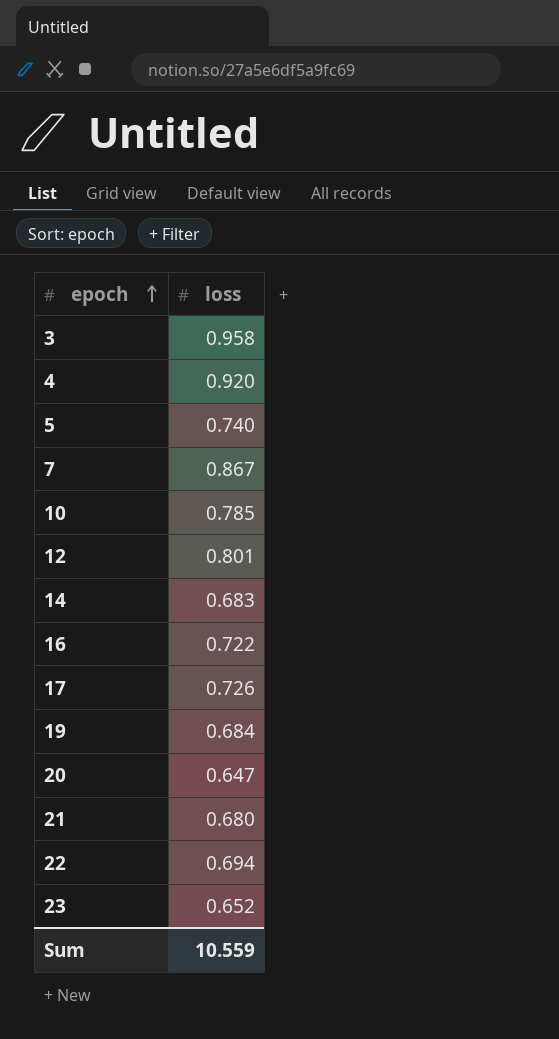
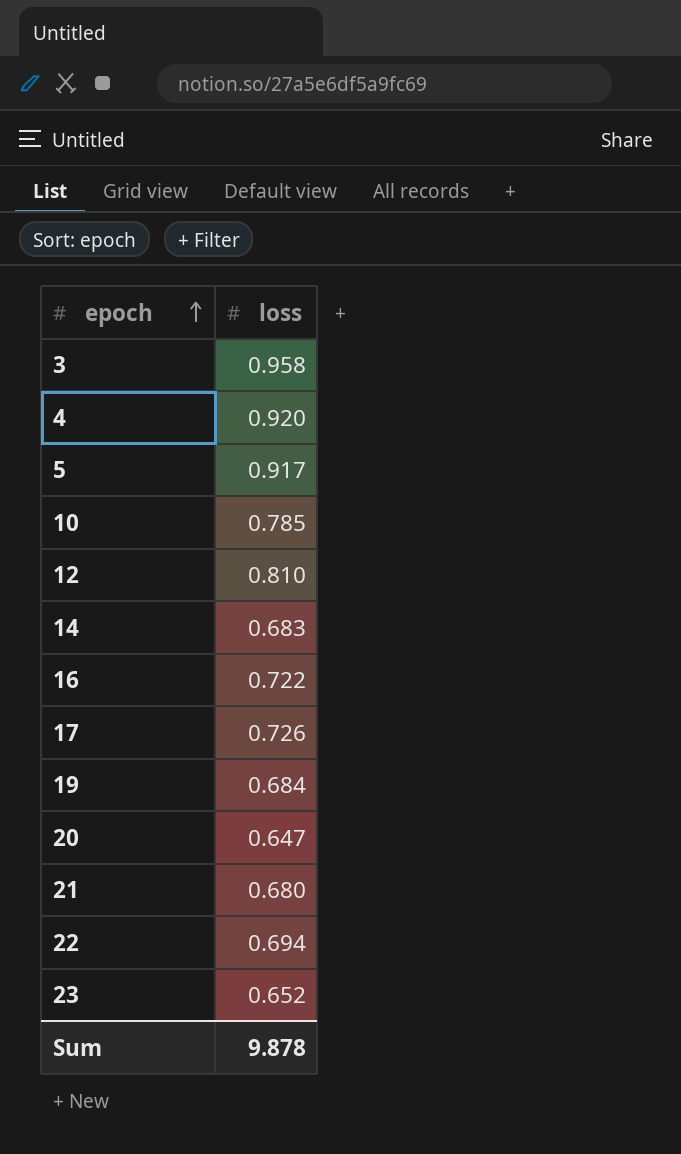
row 7: 0.867 -> none
5 | loss: 0.740 -> 0.917
12 | loss: 0.801 -> 0.810
Sum | loss: 10.559 -> 9.878

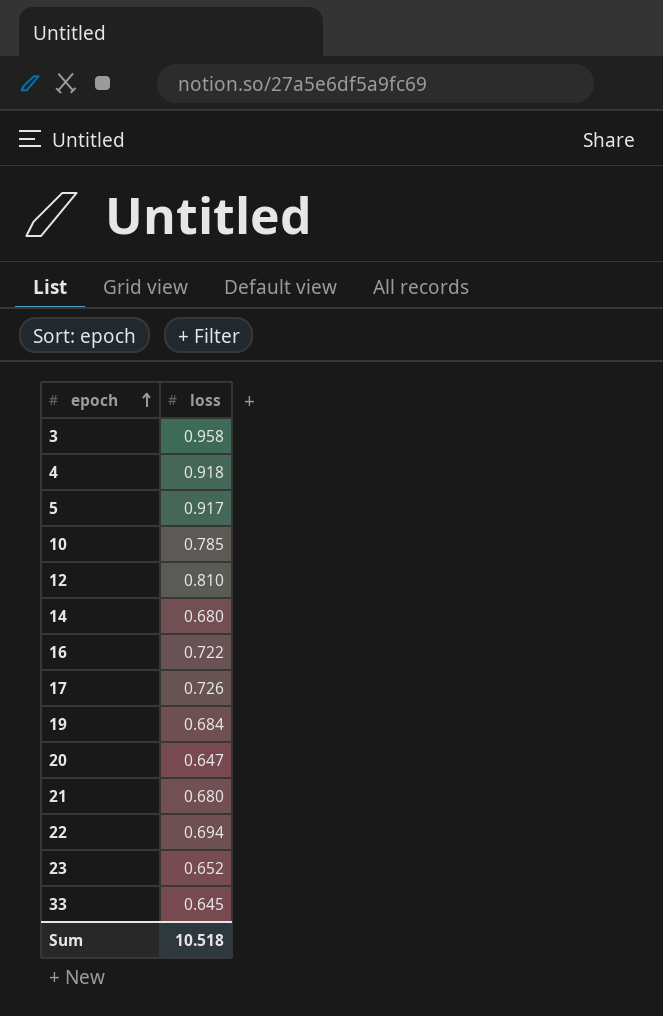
4 | loss: 0.920 -> 0.918
14 | loss: 0.683 -> 0.680
row 33: none -> 0.645
Sum | loss: 9.878 -> 10.518

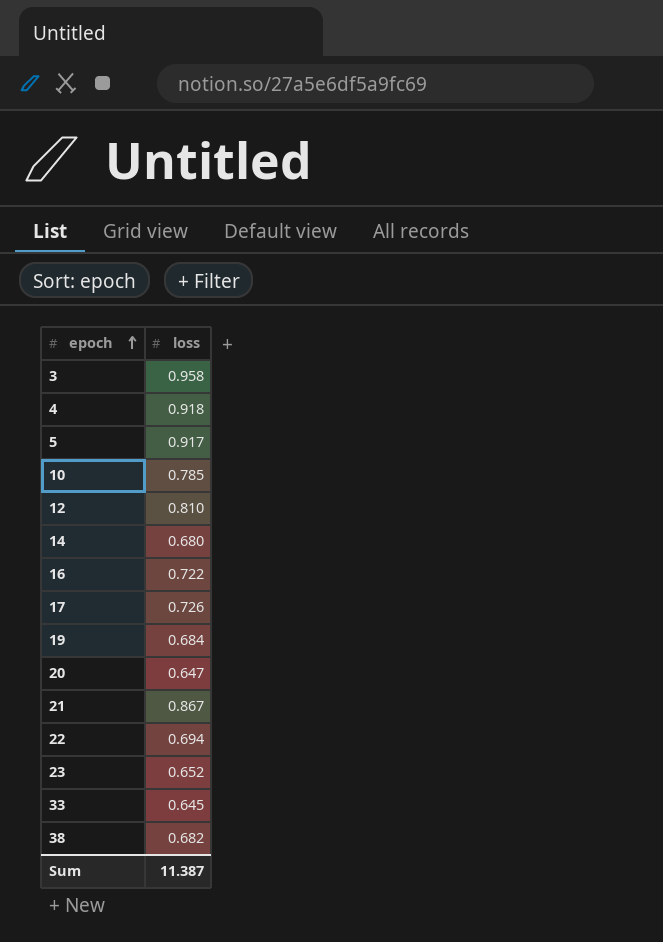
21 | loss: 0.680 -> 0.867
row 38: none -> 0.682
Sum | loss: 10.518 -> 11.387

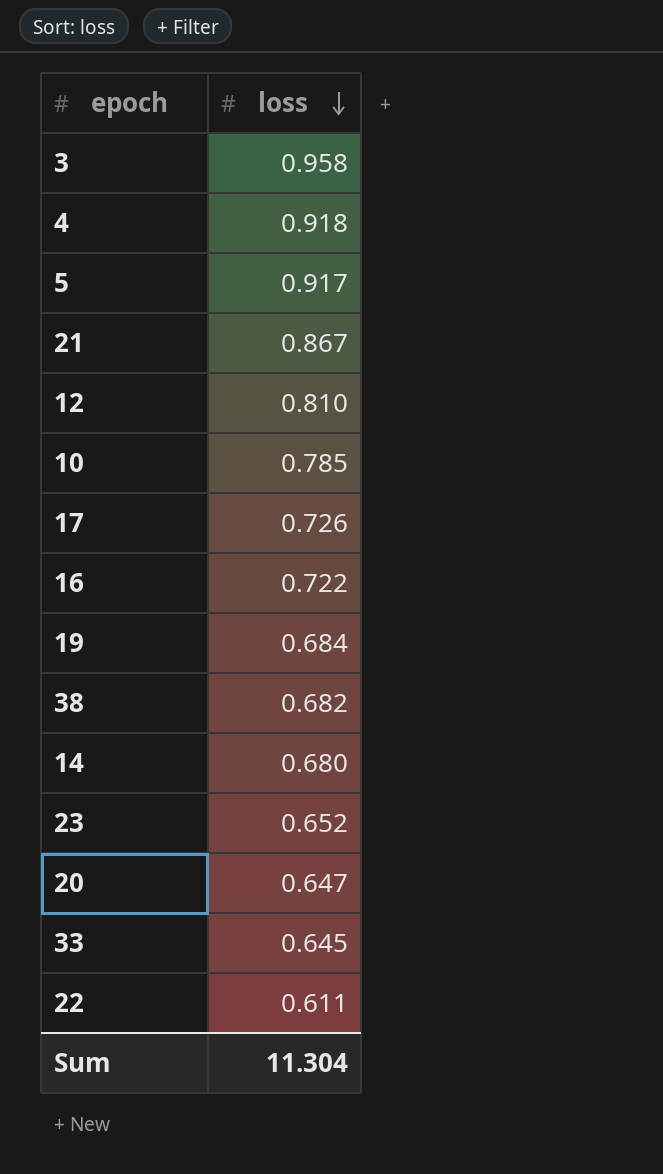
row order: epoch ascending -> loss descending
22 | loss: 0.694 -> 0.611
Sum | loss: 11.387 -> 11.304

